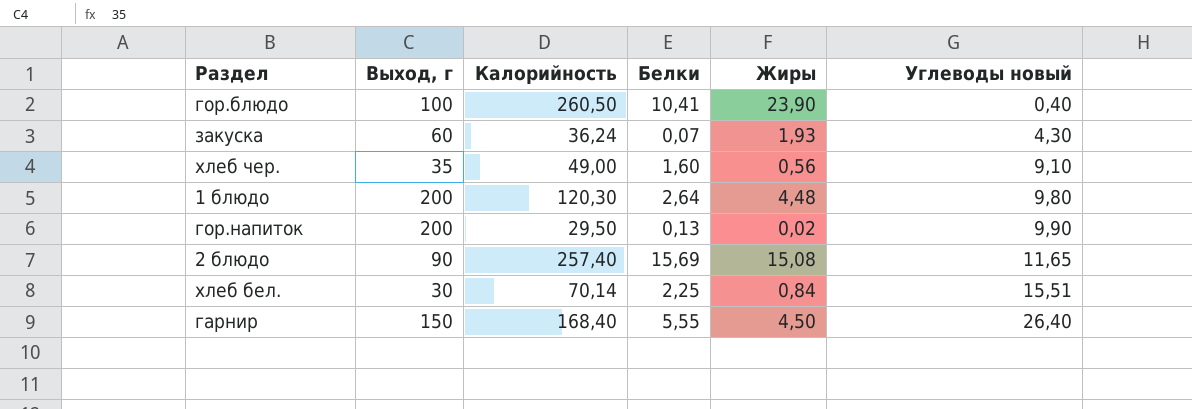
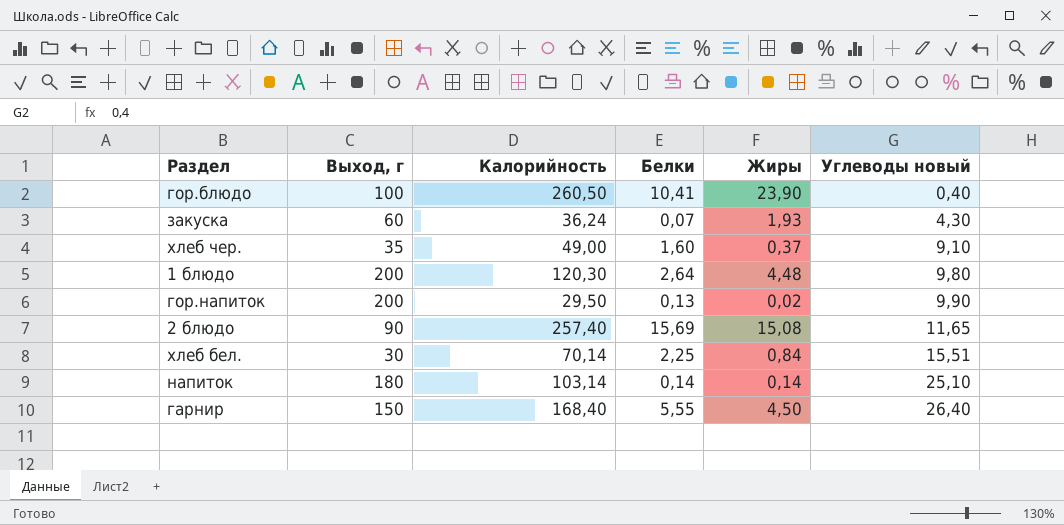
хлеб чер. | Жиры: 0,56 -> 0,37
row напиток: none -> 180 | 103,14 | 0,14 | 0,14 | 25,10

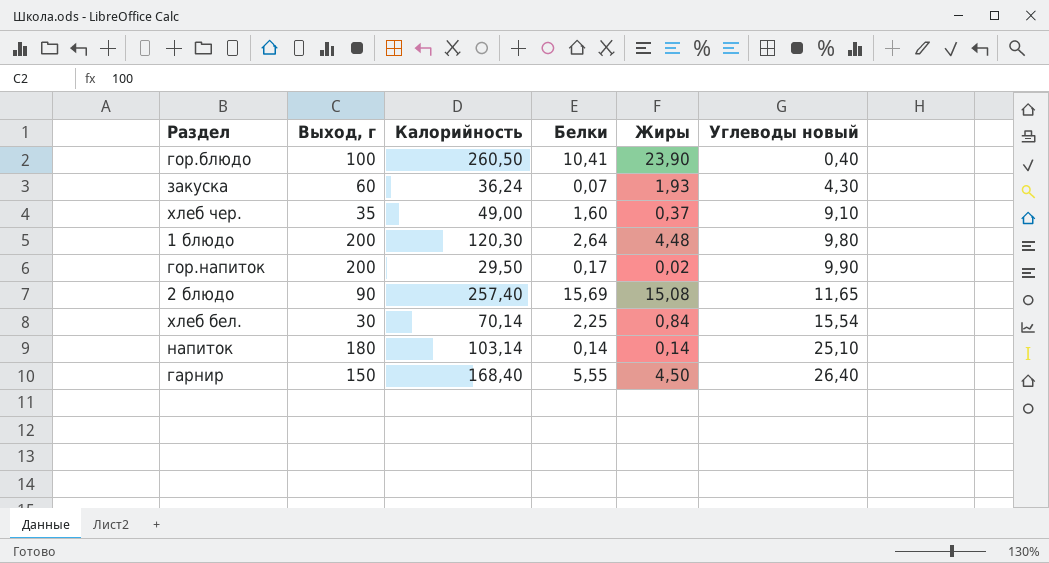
гор.напиток | Белки: 0,13 -> 0,17
хлеб бел. | Углеводы новый: 15,51 -> 15,54

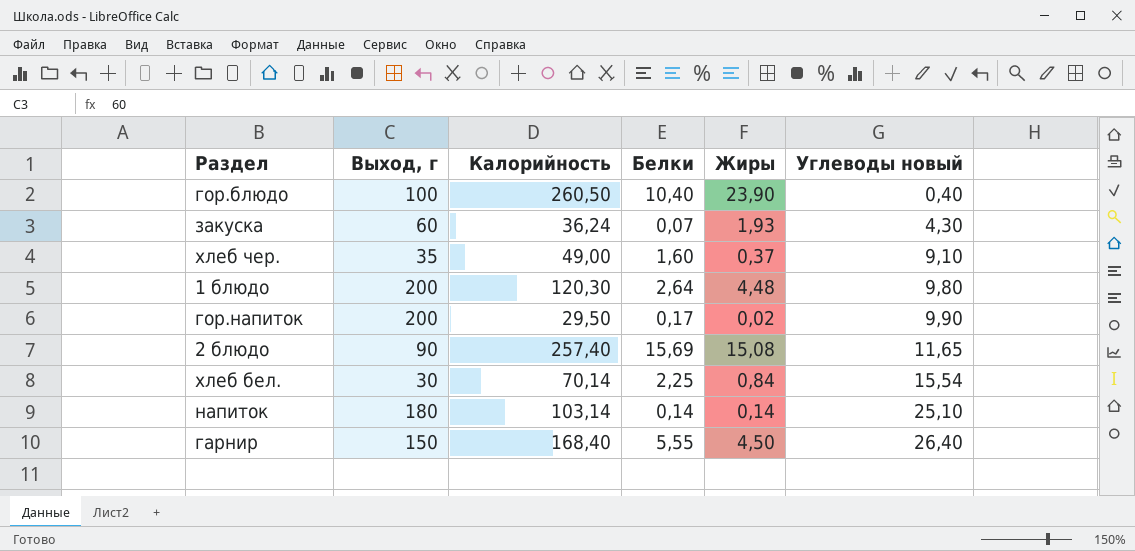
гор.блюдо | Белки: 10,41 -> 10,40

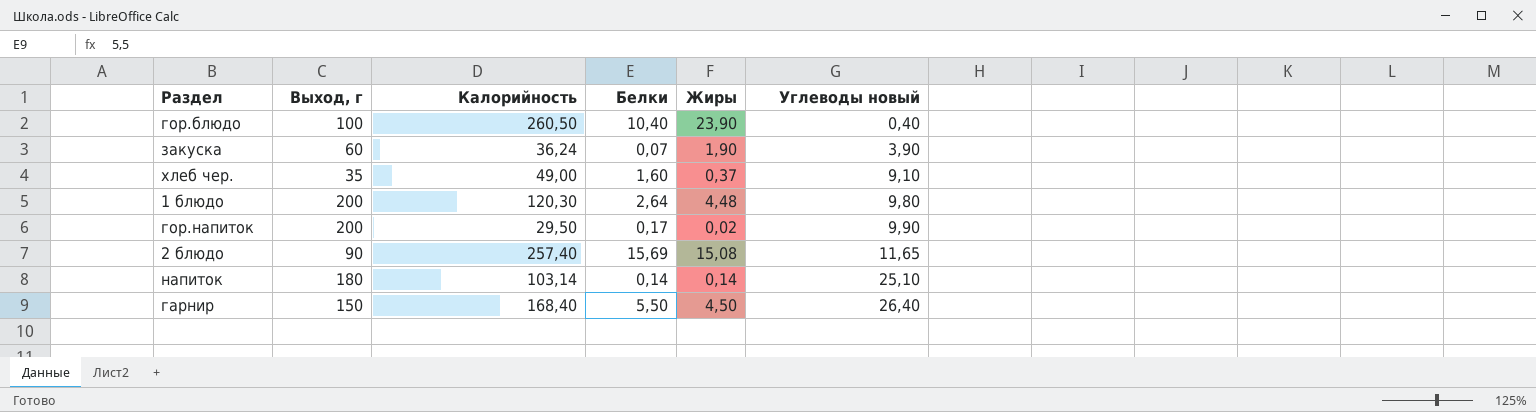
row хлеб бел.: 30 | 70,14 | 2,25 | 0,84 | 15,54 -> none
закуска | Жиры: 1,93 -> 1,90
закуска | Углеводы новый: 4,30 -> 3,90
гарнир | Белки: 5,55 -> 5,50

